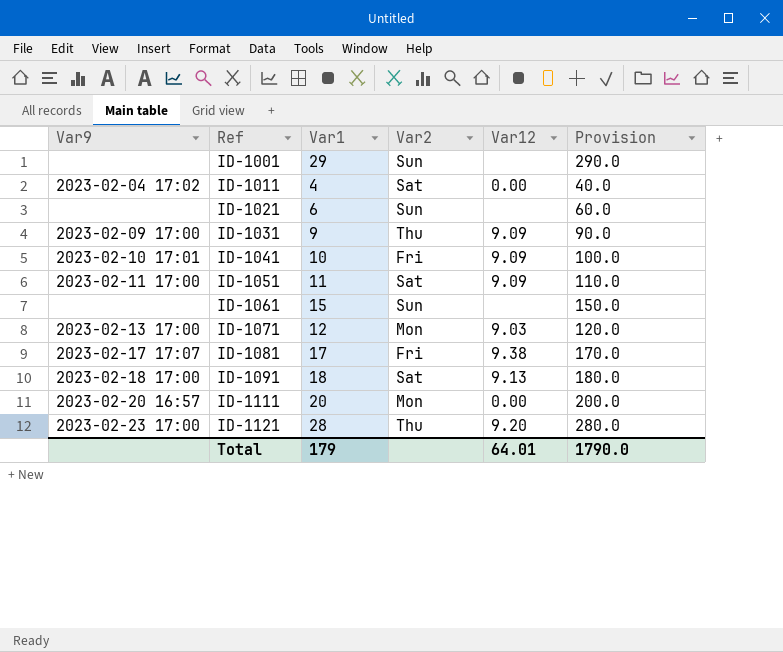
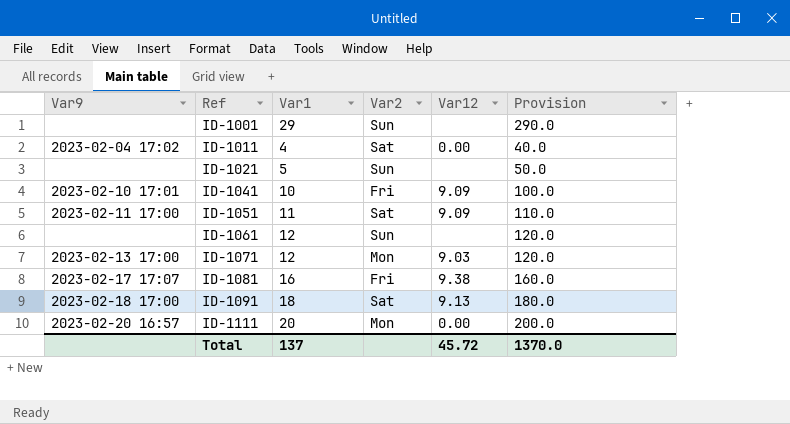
row ID-1031: 2023-02-09 17:00 | 9 | Thu | 9.09 | 90.0 -> none
row ID-1121: 2023-02-23 17:00 | 28 | Thu | 9.20 | 280.0 -> none
ID-1021 | Var1: 6 -> 5
ID-1021 | Provision: 60.0 -> 50.0
ID-1061 | Var1: 15 -> 12
ID-1061 | Provision: 150.0 -> 120.0
ID-1081 | Var1: 17 -> 16
ID-1081 | Provision: 170.0 -> 160.0
Total | Var1: 179 -> 137
Total | Var12: 64.01 -> 45.72
Total | Provision: 1790.0 -> 1370.0

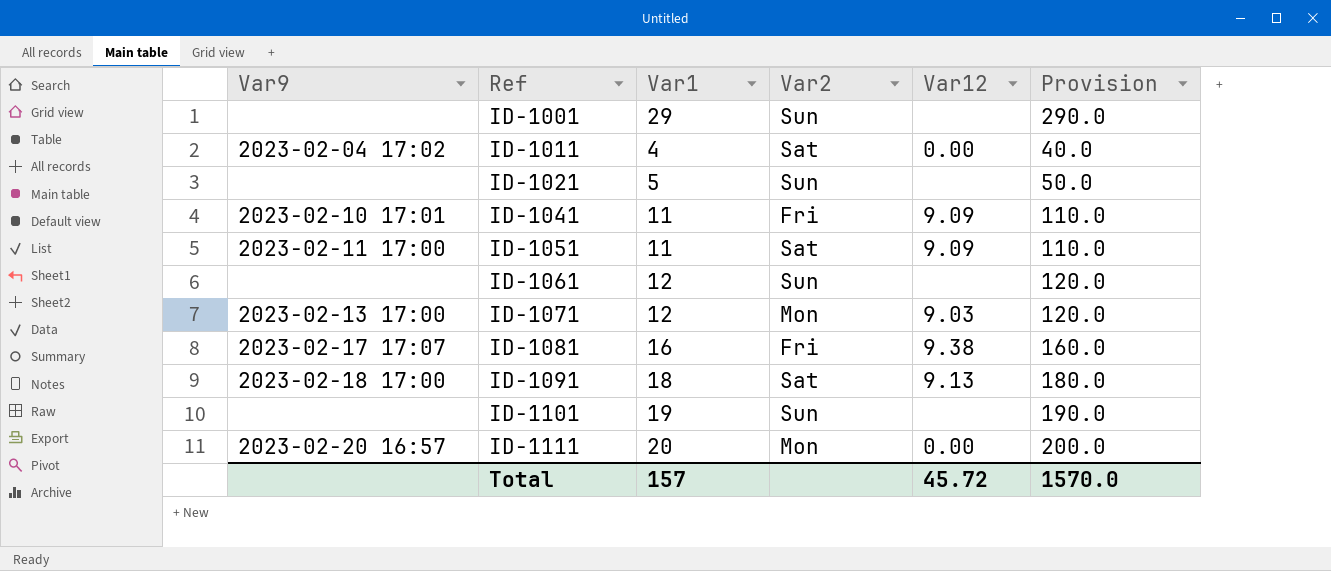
ID-1041 | Var1: 10 -> 11
ID-1041 | Provision: 100.0 -> 110.0
row ID-1101: none -> none | 19 | Sun | none | 190.0
Total | Var1: 137 -> 157
Total | Provision: 1370.0 -> 1570.0

